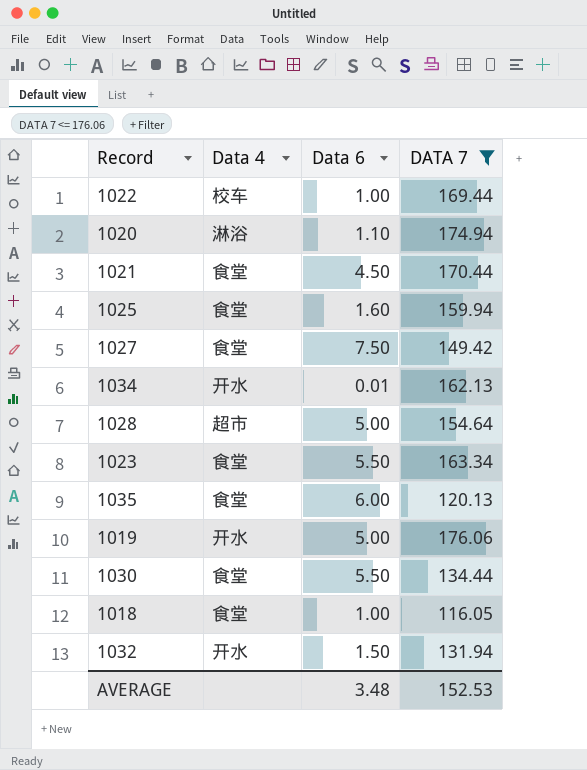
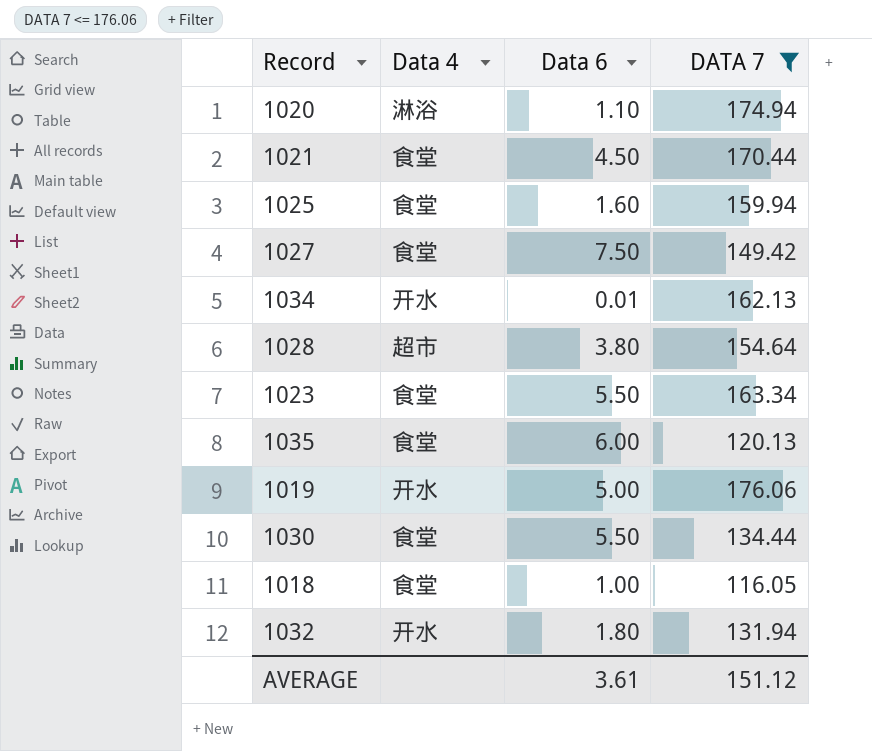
row 1022: 校车 | 1.00 | 169.44 -> none
1028 | Data 6: 5.00 -> 3.80
1032 | Data 6: 1.50 -> 1.80
AVERAGE | Data 6: 3.48 -> 3.61
AVERAGE | DATA 7: 152.53 -> 151.12

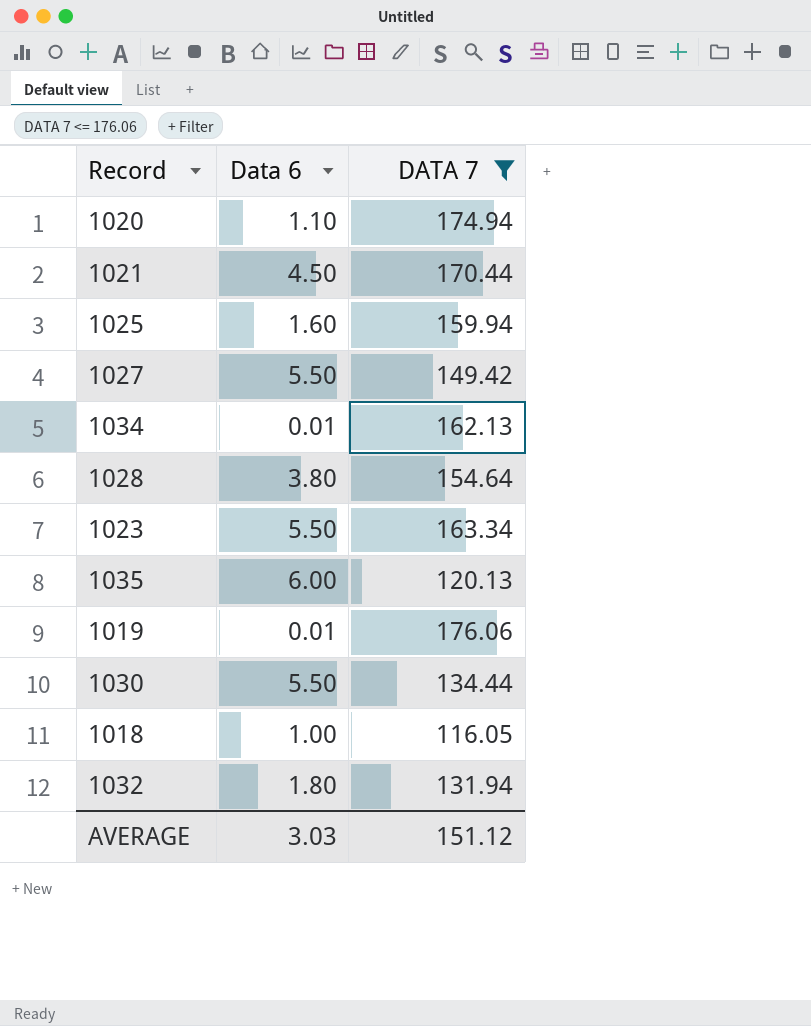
column Data 4 | position: 2 -> none
1027 | Data 6: 7.50 -> 5.50
1019 | Data 6: 5.00 -> 0.01
AVERAGE | Data 6: 3.61 -> 3.03

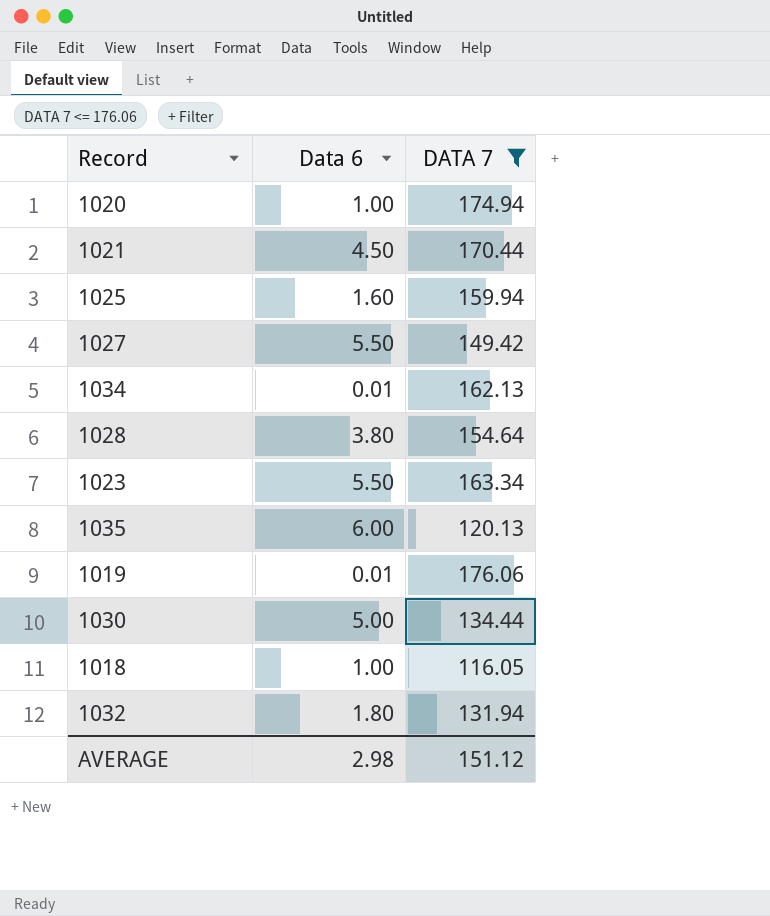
1020 | Data 6: 1.10 -> 1.00
1030 | Data 6: 5.50 -> 5.00
AVERAGE | Data 6: 3.03 -> 2.98

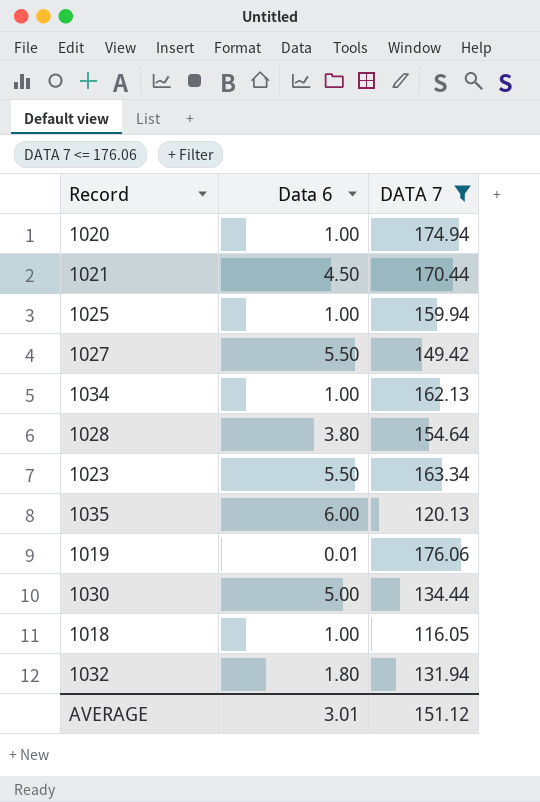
1025 | Data 6: 1.60 -> 1.00
1034 | Data 6: 0.01 -> 1.00
AVERAGE | Data 6: 2.98 -> 3.01

